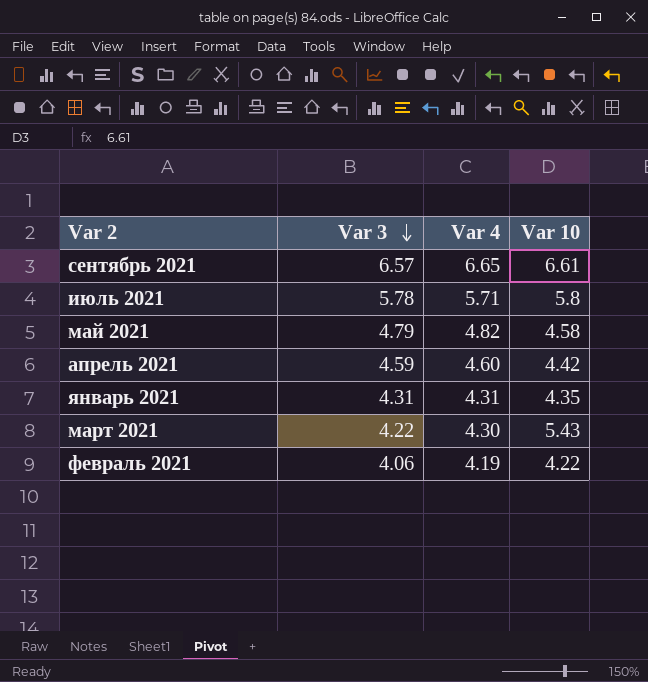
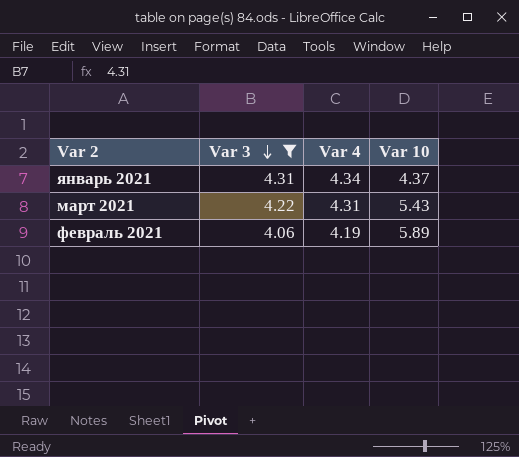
filter: none -> Var 3 <= 4.31
январь 2021 | Var 4: 4.31 -> 4.34
январь 2021 | Var 10: 4.35 -> 4.37
март 2021 | Var 4: 4.30 -> 4.31
февраль 2021 | Var 10: 4.22 -> 5.89

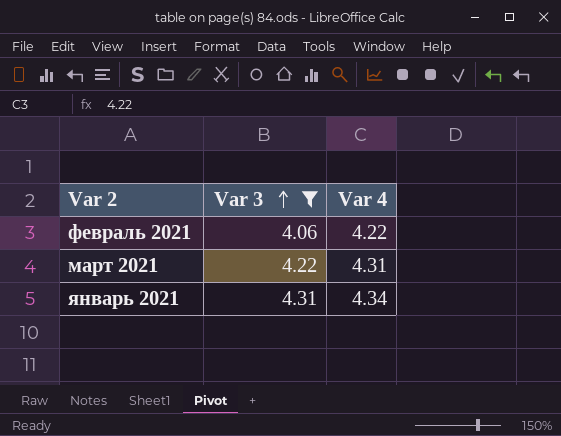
row order: Var 3 descending -> Var 3 ascending
column Var 10 | position: 4 -> none
февраль 2021 | Var 4: 4.19 -> 4.22

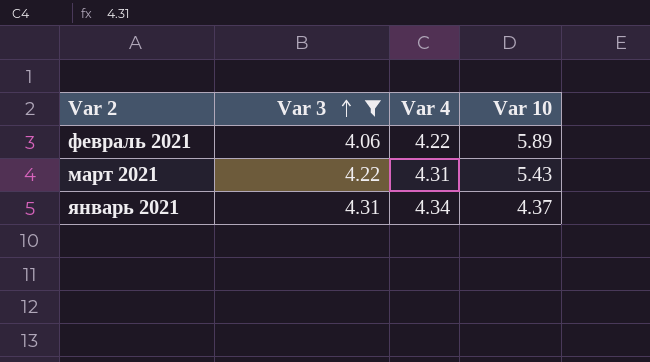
column Var 10 | position: none -> 4

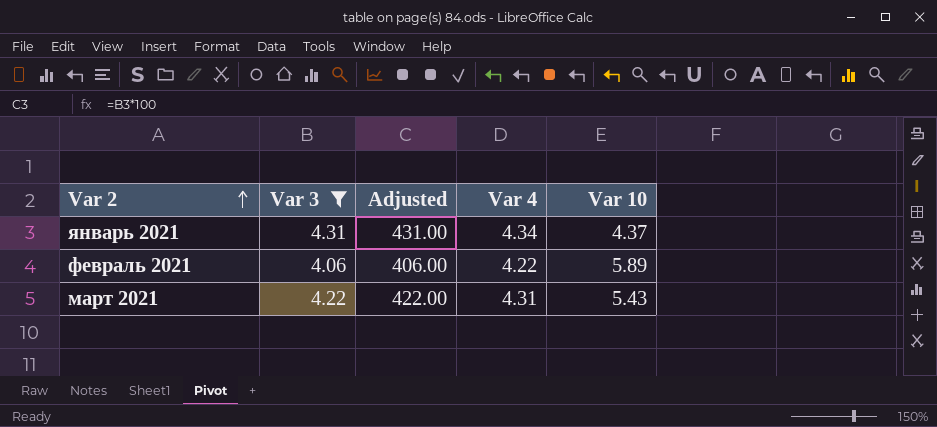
row order: Var 3 ascending -> Var 2 ascending
column Adjusted | formula: none -> [Var 3] * 100

